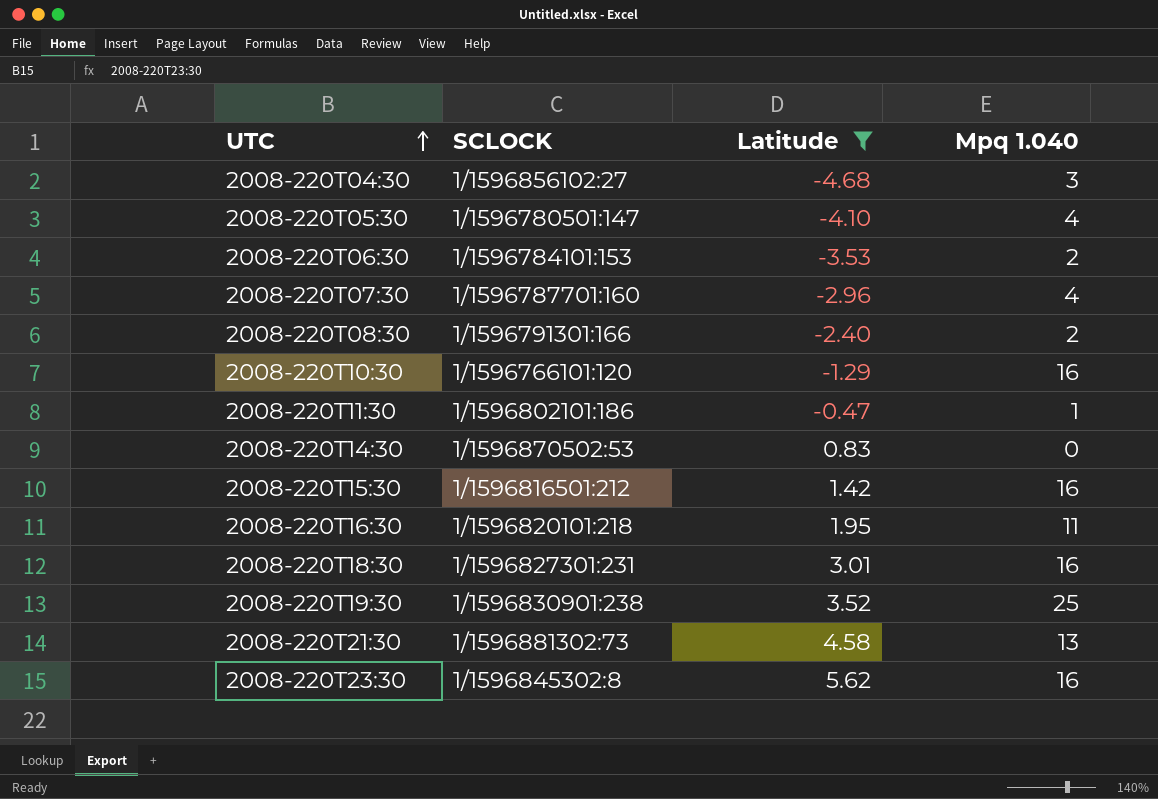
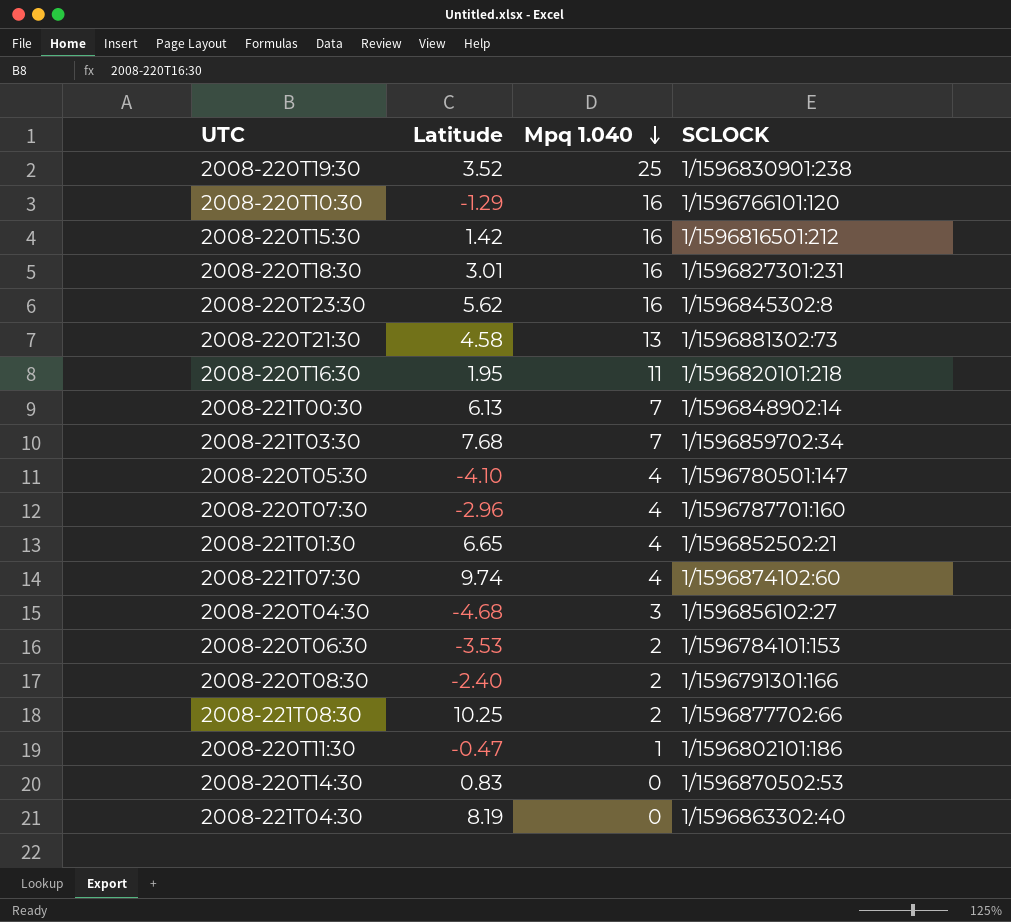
filter: Latitude <= 5.62 -> none
row order: UTC ascending -> Mpq 1.040 descending
column SCLOCK | position: 2 -> 4

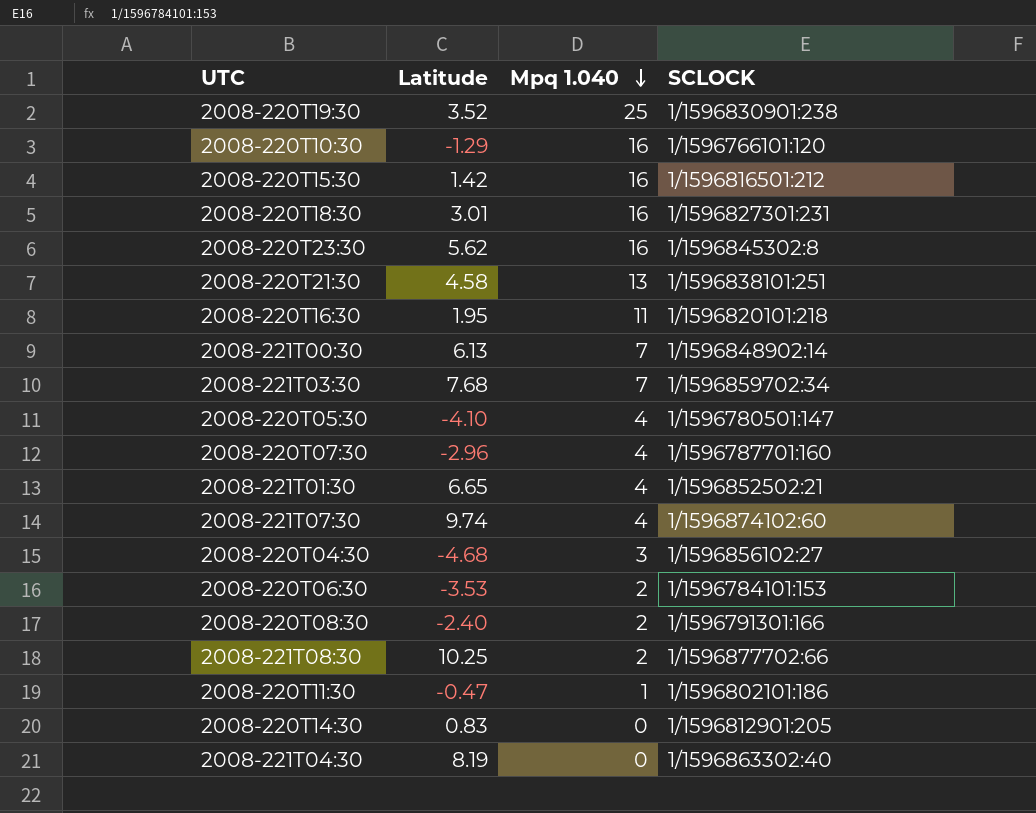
2008-220T21:30 | SCLOCK: 1/1596881302:73 -> 1/1596838101:251
2008-220T14:30 | SCLOCK: 1/1596870502:53 -> 1/1596812901:205

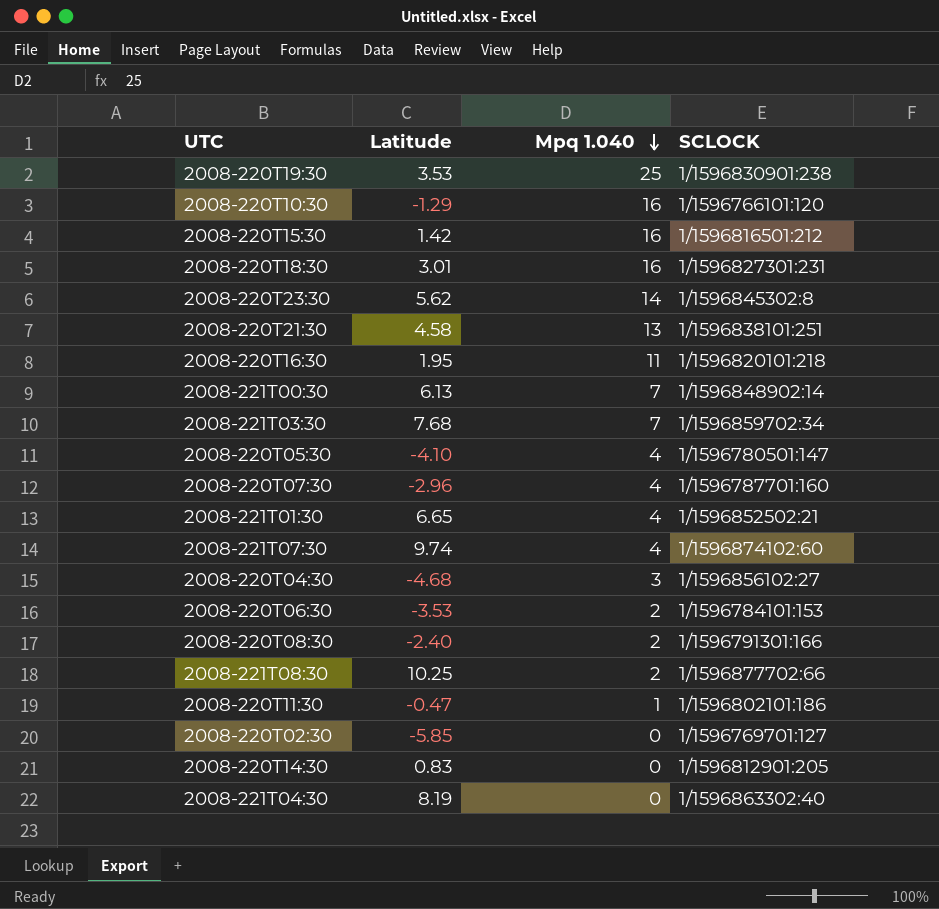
2008-220T19:30 | Latitude: 3.52 -> 3.53
2008-220T23:30 | Mpq 1.040: 16 -> 14
row 2008-220T02:30: none -> -5.85 | 0 | 1/1596769701:127

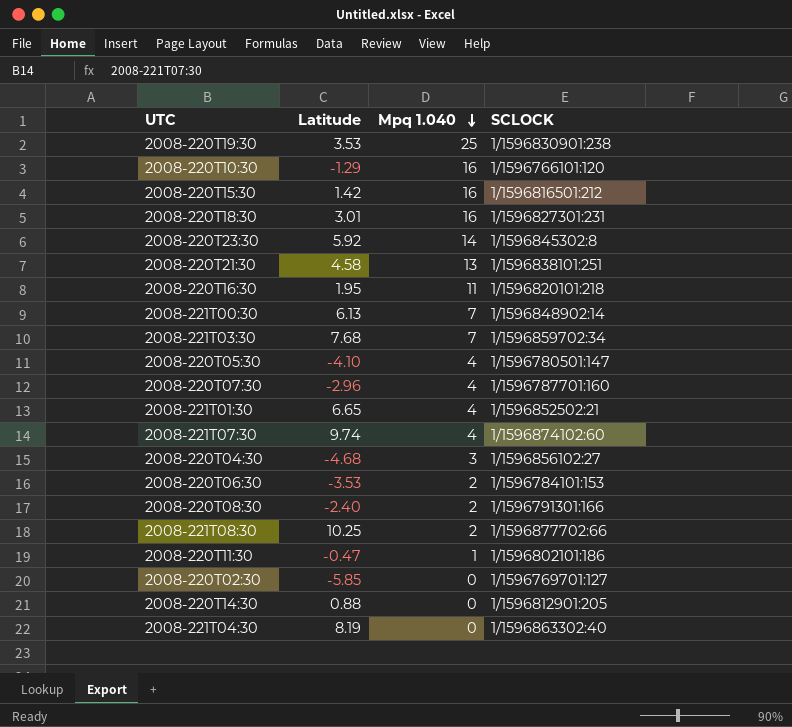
2008-220T23:30 | Latitude: 5.62 -> 5.92
2008-220T14:30 | Latitude: 0.83 -> 0.88

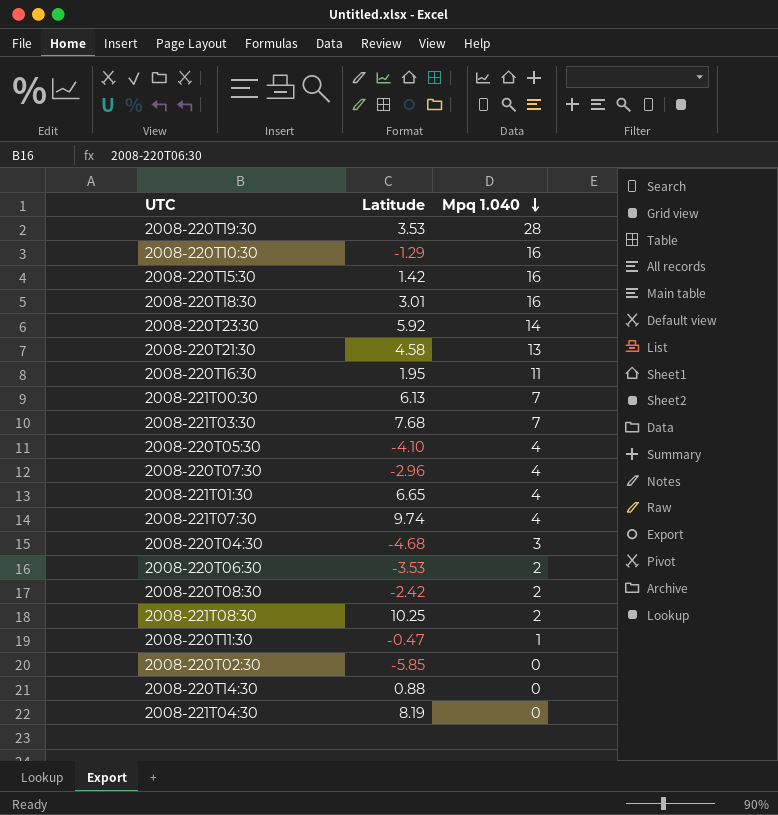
column SCLOCK | position: 4 -> none
2008-220T19:30 | Mpq 1.040: 25 -> 28
2008-220T08:30 | Latitude: -2.40 -> -2.42

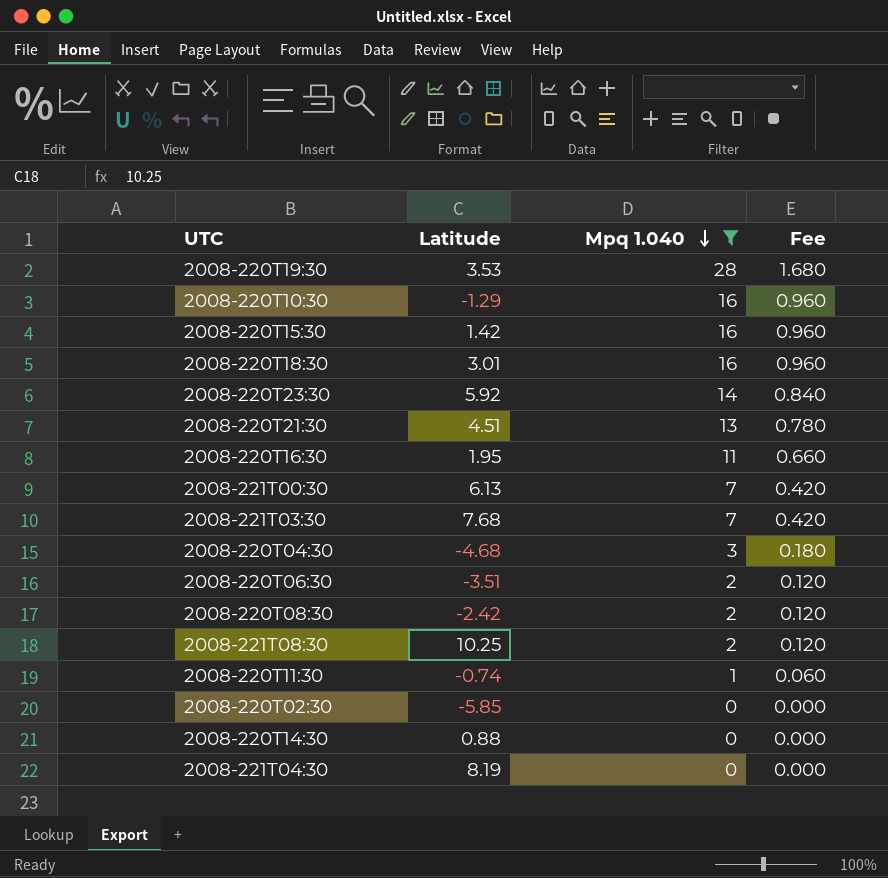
filter: none -> Mpq 1.040 != 4
column Fee | formula: none -> [Mpq 1.040] * 0.06
2008-220T21:30 | Latitude: 4.58 -> 4.51
2008-220T06:30 | Latitude: -3.53 -> -3.51
2008-220T11:30 | Latitude: -0.47 -> -0.74

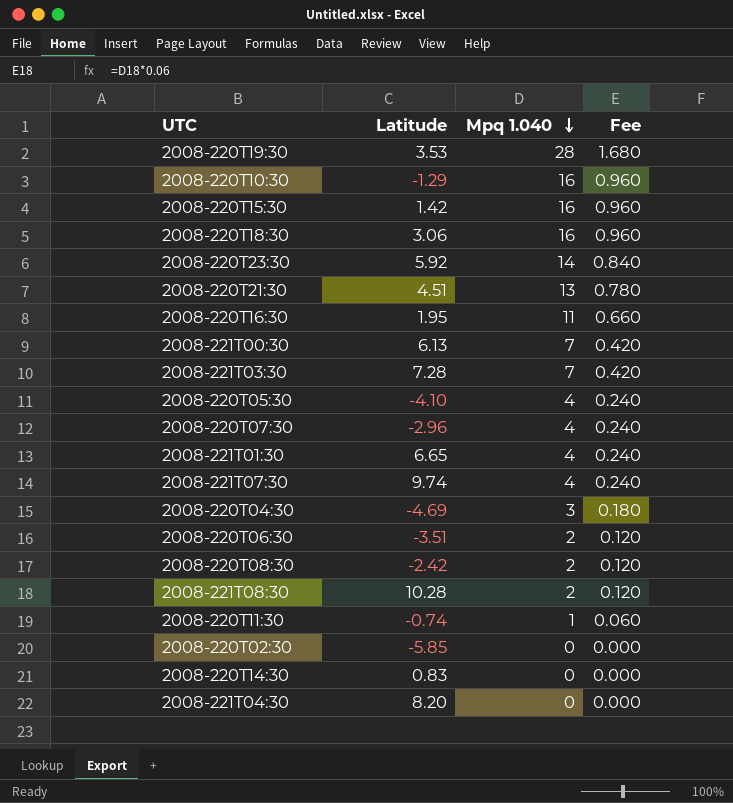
filter: Mpq 1.040 != 4 -> none
2008-220T18:30 | Latitude: 3.01 -> 3.06
2008-221T03:30 | Latitude: 7.68 -> 7.28
2008-220T04:30 | Latitude: -4.68 -> -4.69
2008-221T08:30 | Latitude: 10.25 -> 10.28
2008-220T14:30 | Latitude: 0.88 -> 0.83
2008-221T04:30 | Latitude: 8.19 -> 8.20

